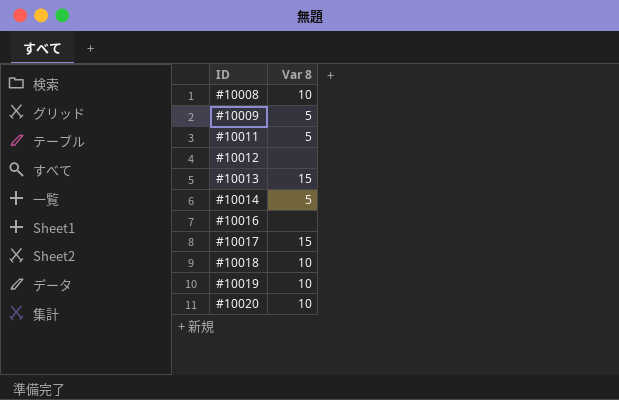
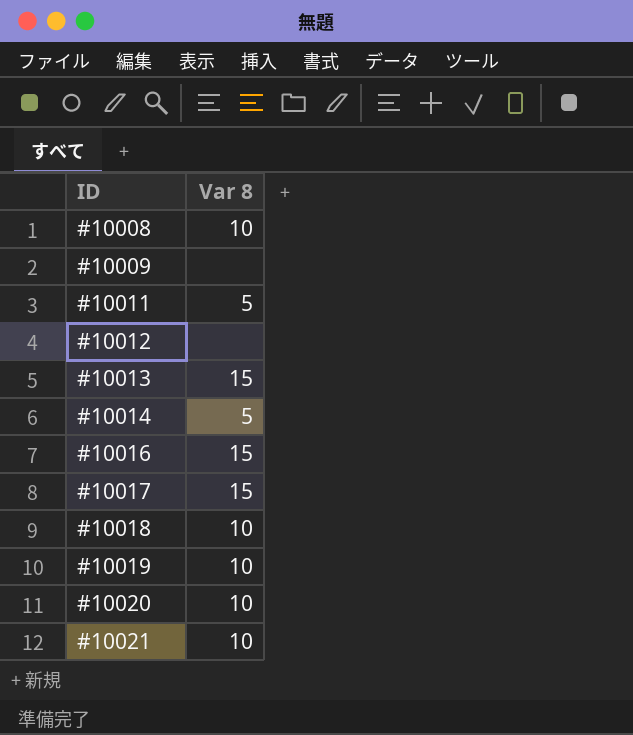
#10009 | Var 8: 5 -> none
#10016 | Var 8: none -> 15
row #10021: none -> 10

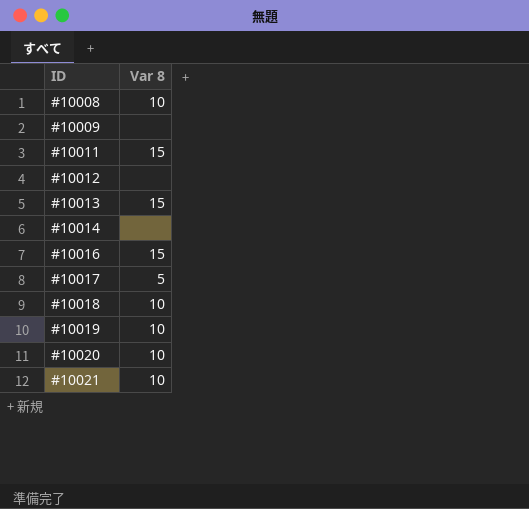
#10011 | Var 8: 5 -> 15
#10014 | Var 8: 5 -> none
#10017 | Var 8: 15 -> 5

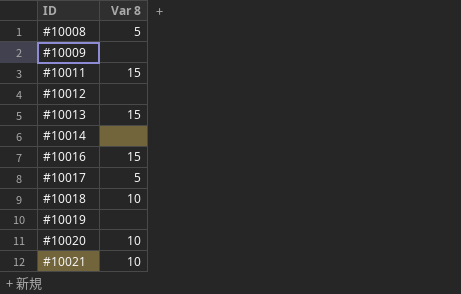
#10008 | Var 8: 10 -> 5
#10019 | Var 8: 10 -> none

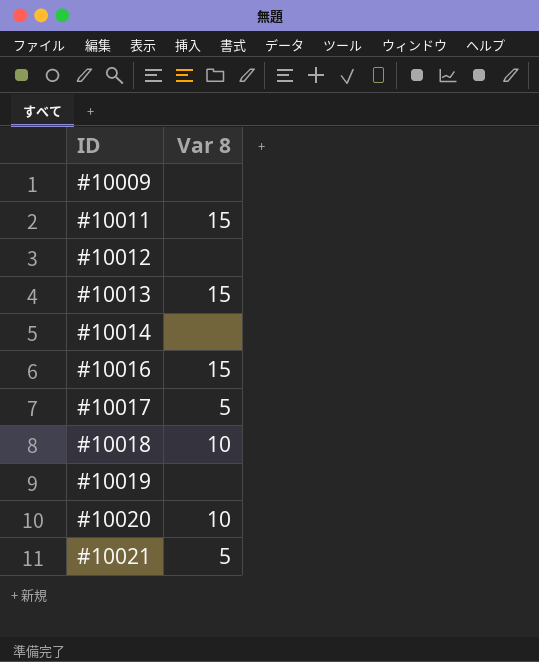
row #10008: 5 -> none
#10021 | Var 8: 10 -> 5

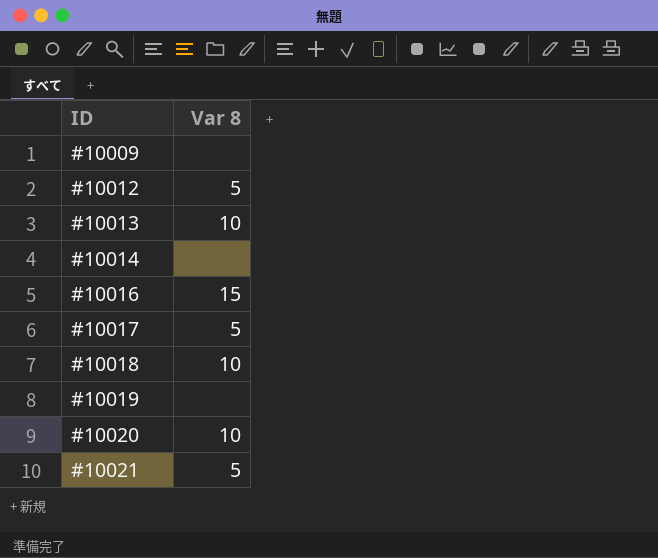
row #10011: 15 -> none
#10012 | Var 8: none -> 5
#10013 | Var 8: 15 -> 10

